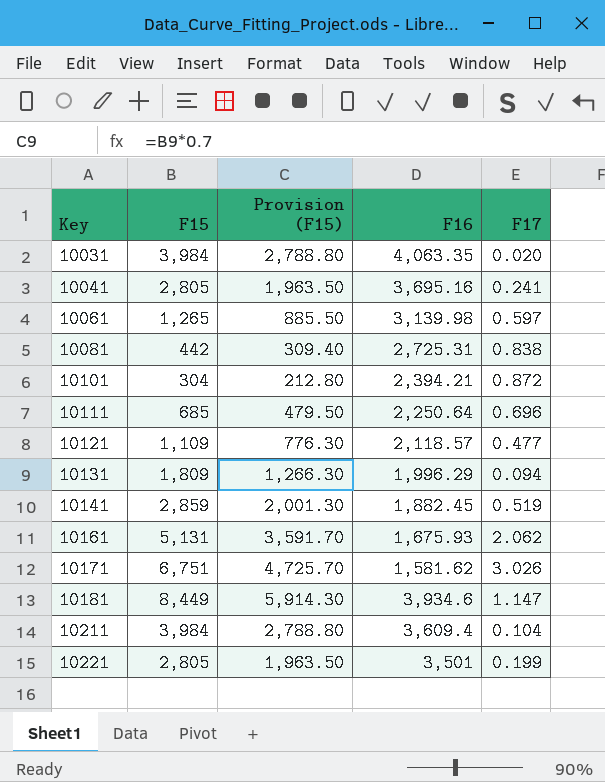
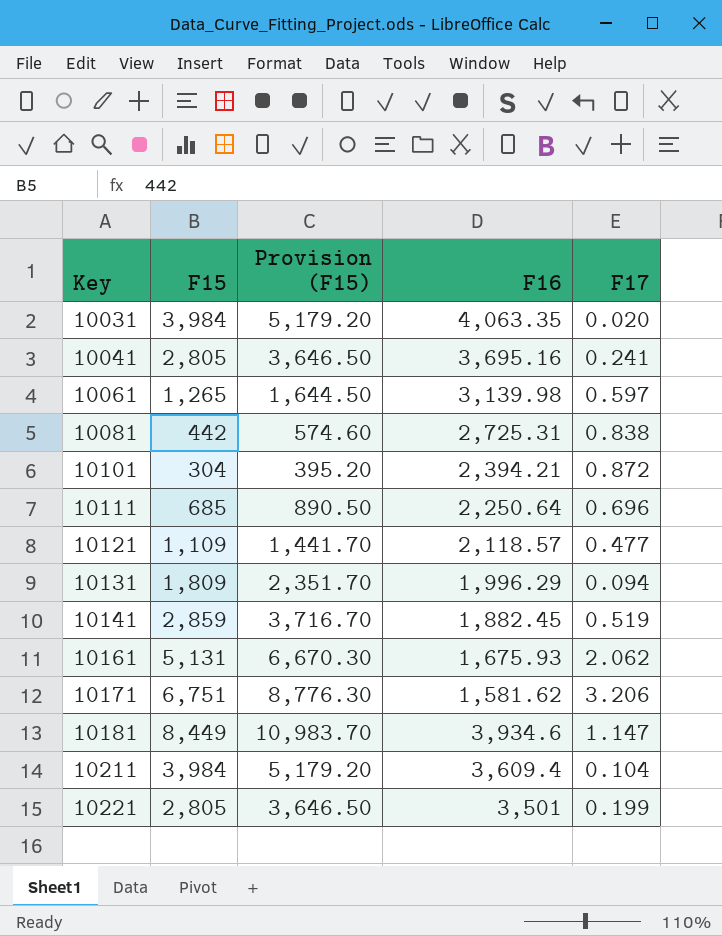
column Provision (F15) | formula: [F15] * 0.7 -> [F15] * 1.3
10171 | F17: 3.026 -> 3.206

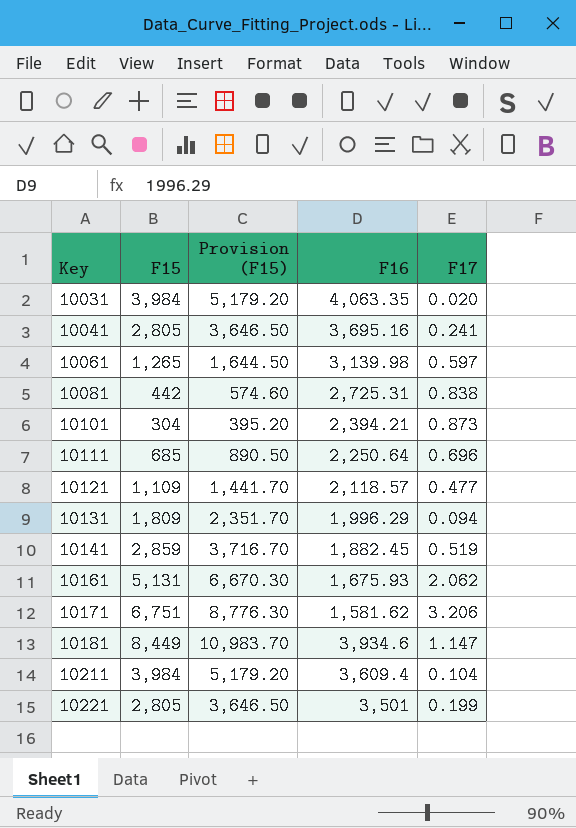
10101 | F17: 0.872 -> 0.873

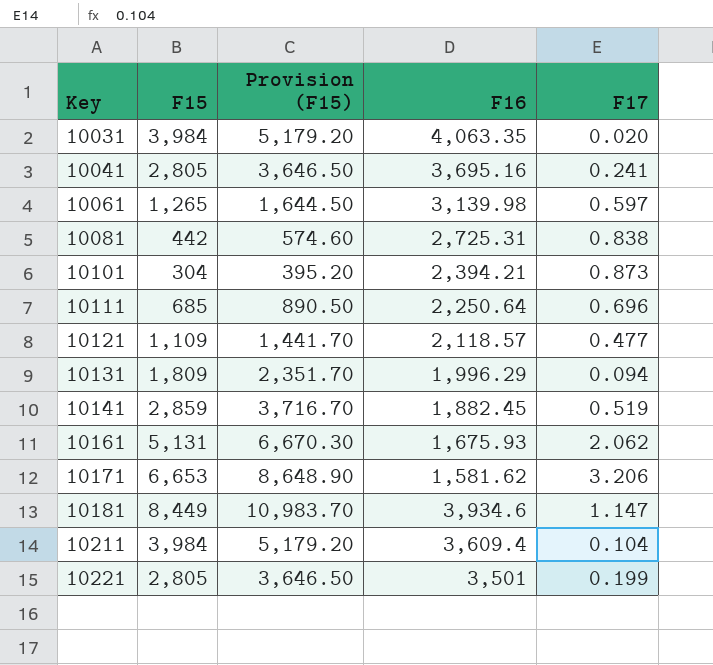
10171 | F15: 6,751 -> 6,653
10171 | Provision (F15): 8,776.30 -> 8,648.90

